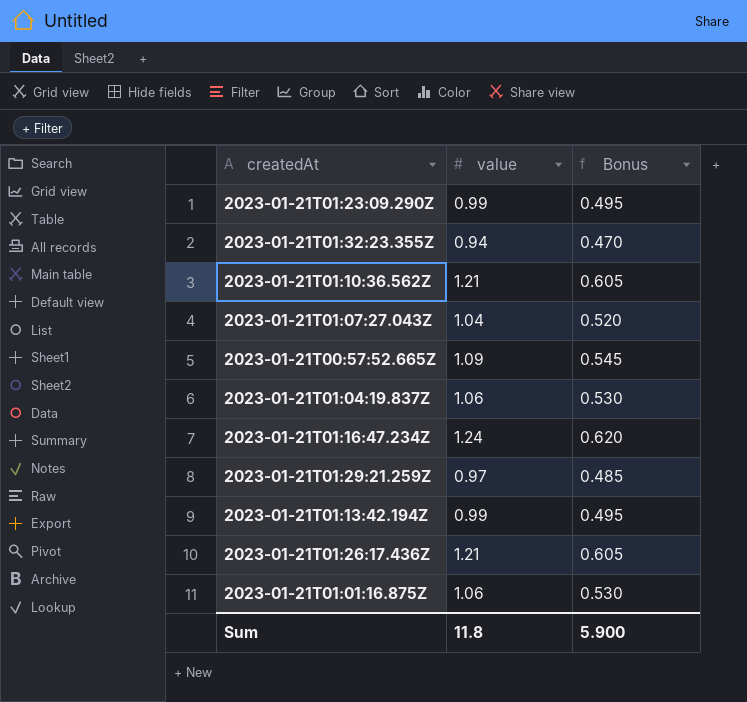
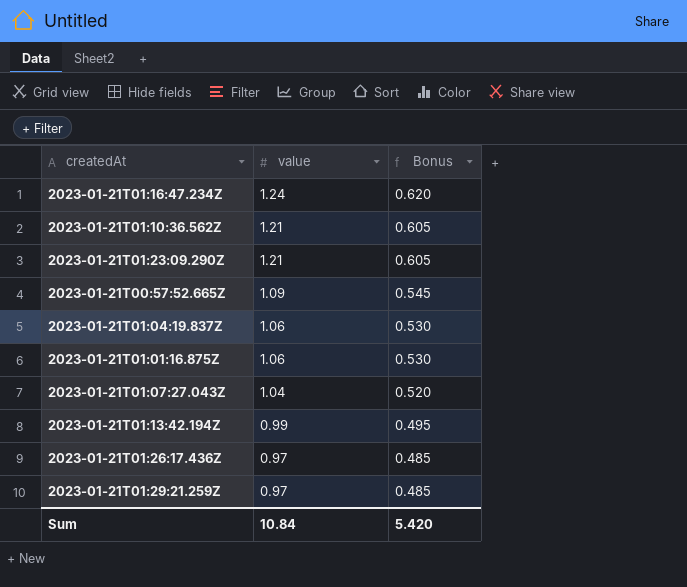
row order: none -> value descending
row 2023-01-21T01:32:23.355Z: 0.94 | 0.470 -> none
2023-01-21T01:23:09.290Z | value: 0.99 -> 1.21
2023-01-21T01:23:09.290Z | Bonus: 0.495 -> 0.605
2023-01-21T01:26:17.436Z | value: 1.21 -> 0.97
2023-01-21T01:26:17.436Z | Bonus: 0.605 -> 0.485
Sum | value: 11.8 -> 10.84
Sum | Bonus: 5.900 -> 5.420

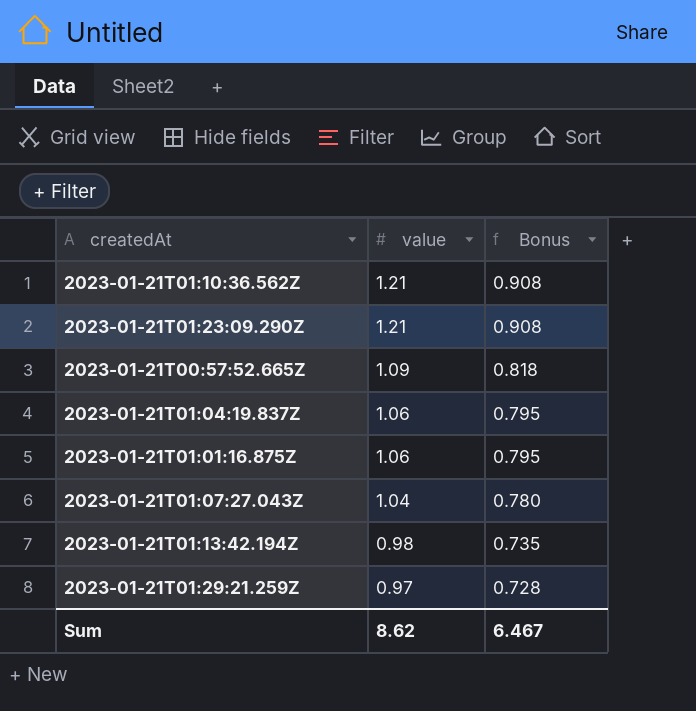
column Bonus | formula: [value] * 0.5 -> [value] * 0.75
row 2023-01-21T01:16:47.234Z: 1.24 | 0.620 -> none
row 2023-01-21T01:26:17.436Z: 0.97 | 0.485 -> none
2023-01-21T01:13:42.194Z | value: 0.99 -> 0.98
Sum | value: 10.84 -> 8.62
Sum | Bonus: 5.420 -> 6.467

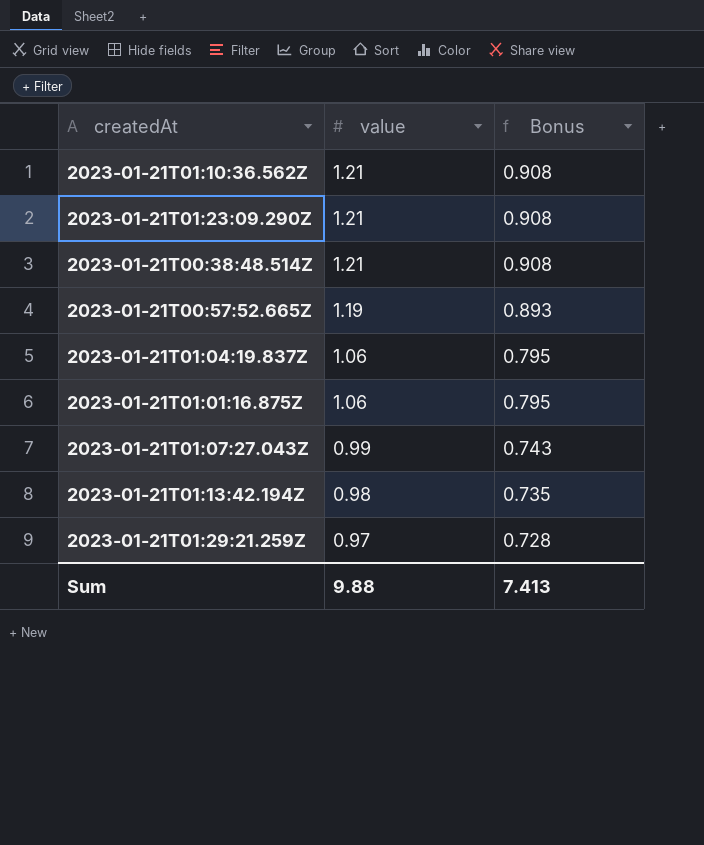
row 2023-01-21T00:38:48.514Z: none -> 1.21 | 0.908
2023-01-21T00:57:52.665Z | value: 1.09 -> 1.19
2023-01-21T00:57:52.665Z | Bonus: 0.818 -> 0.893
2023-01-21T01:07:27.043Z | value: 1.04 -> 0.99
2023-01-21T01:07:27.043Z | Bonus: 0.780 -> 0.743
Sum | value: 8.62 -> 9.88
Sum | Bonus: 6.467 -> 7.413

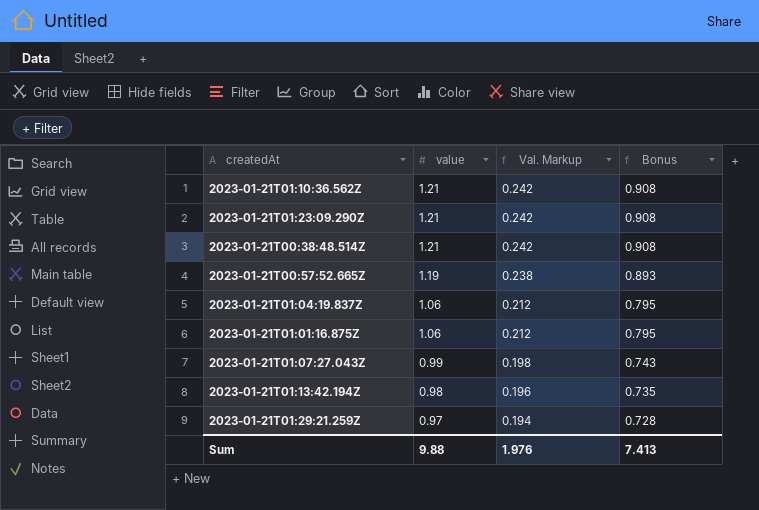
column Val. Markup | formula: none -> [value] * 0.2

